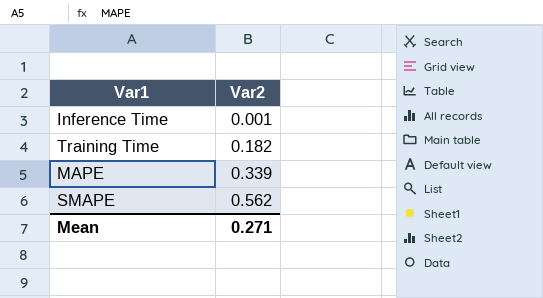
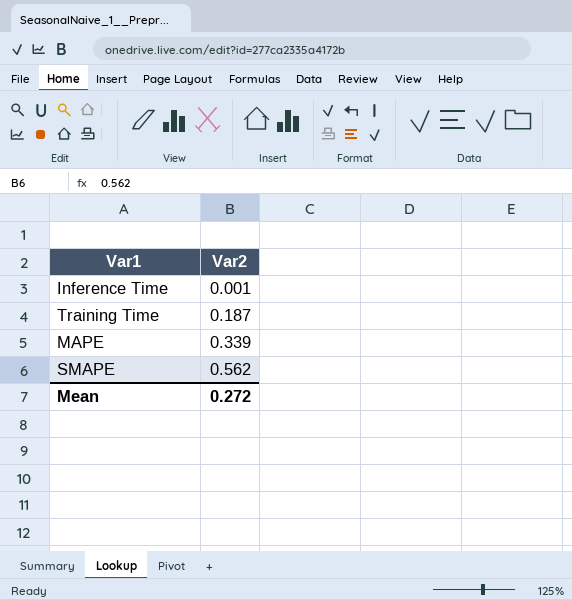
Training Time | Var2: 0.182 -> 0.187
Mean | Var2: 0.271 -> 0.272

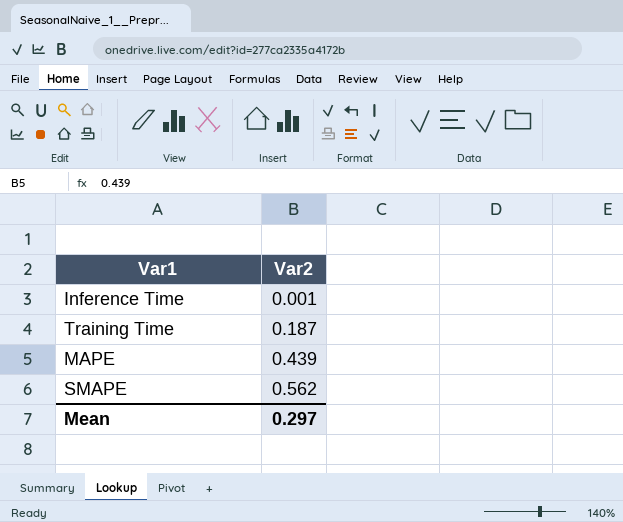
MAPE | Var2: 0.339 -> 0.439
Mean | Var2: 0.272 -> 0.297

